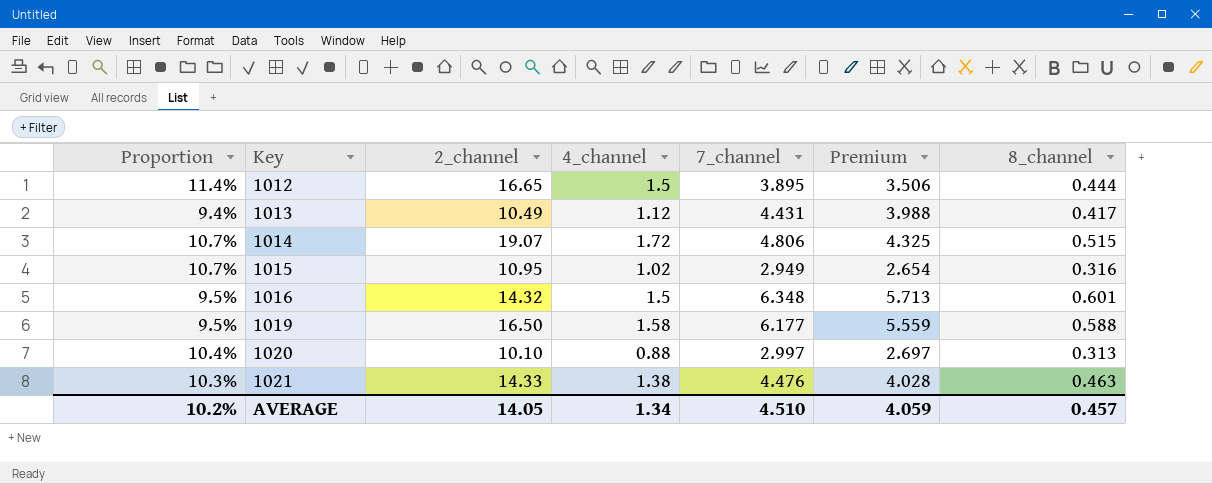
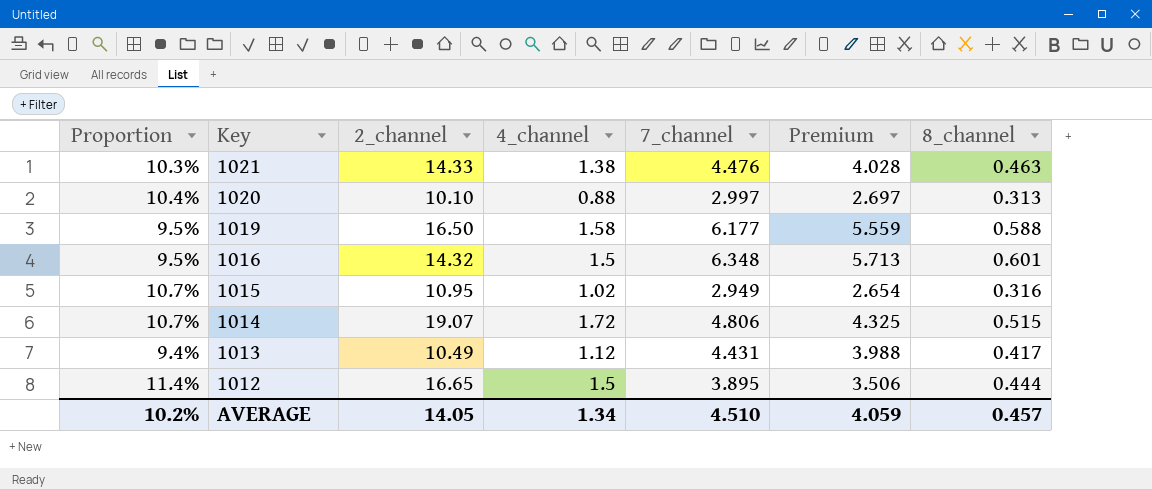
row order: Key ascending -> Key descending

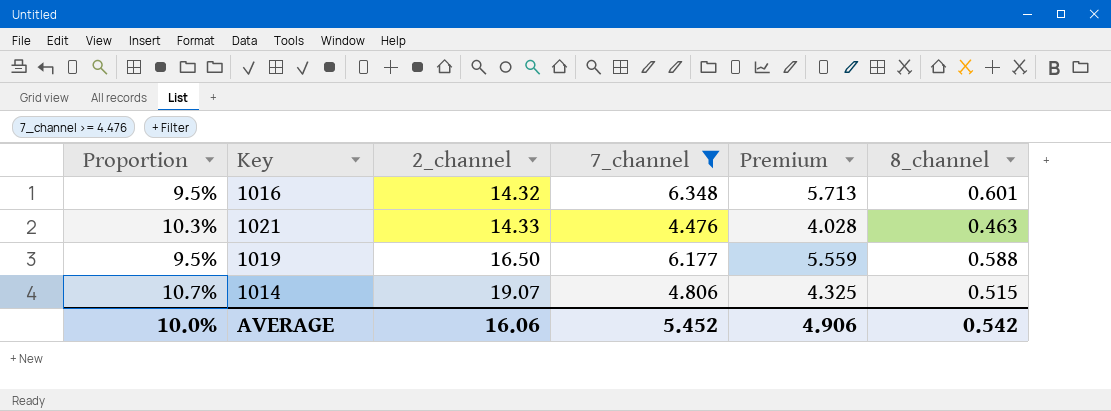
filter: none -> 7_channel >= 4.476
row order: Key descending -> 2_channel ascending
column 4_channel | position: 4 -> none
AVERAGE | Proportion: 10.2% -> 10.0%
AVERAGE | 2_channel: 14.05 -> 16.06
AVERAGE | 7_channel: 4.510 -> 5.452
AVERAGE | Premium: 4.059 -> 4.906
AVERAGE | 8_channel: 0.457 -> 0.542

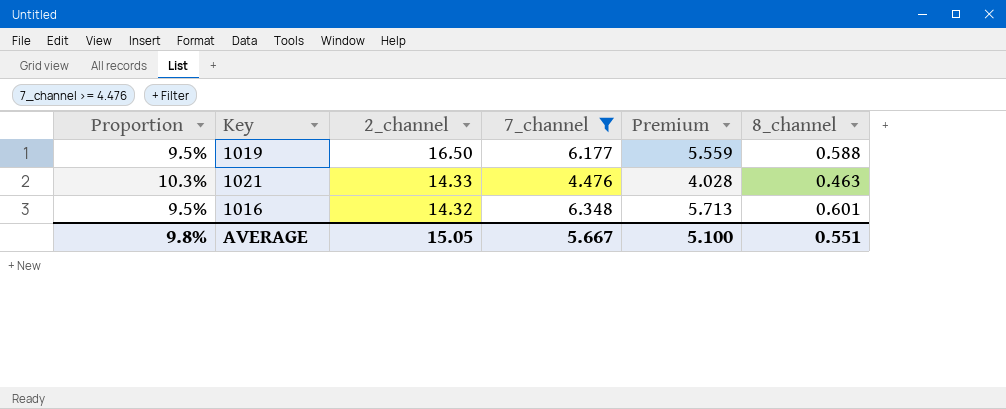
row order: 2_channel ascending -> 2_channel descending
row 1014: 10.7% | 19.07 | 4.806 | 4.325 | 0.515 -> none
AVERAGE | Proportion: 10.0% -> 9.8%
AVERAGE | 2_channel: 16.06 -> 15.05
AVERAGE | 7_channel: 5.452 -> 5.667
AVERAGE | Premium: 4.906 -> 5.100
AVERAGE | 8_channel: 0.542 -> 0.551

